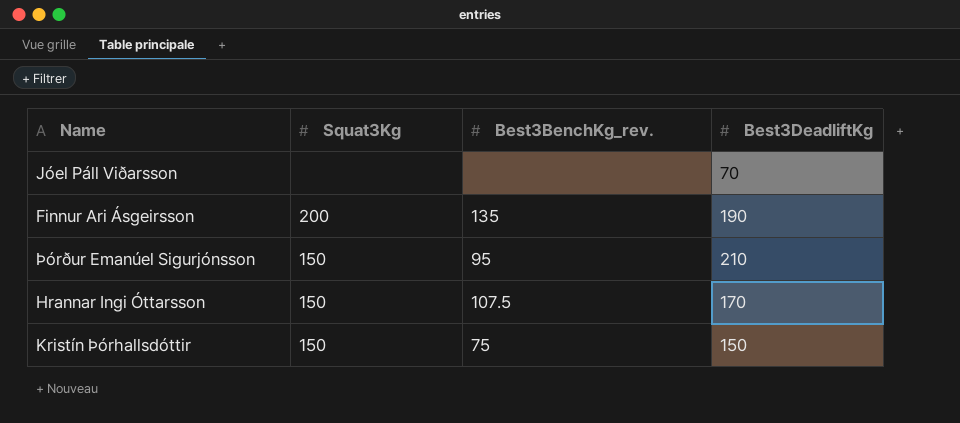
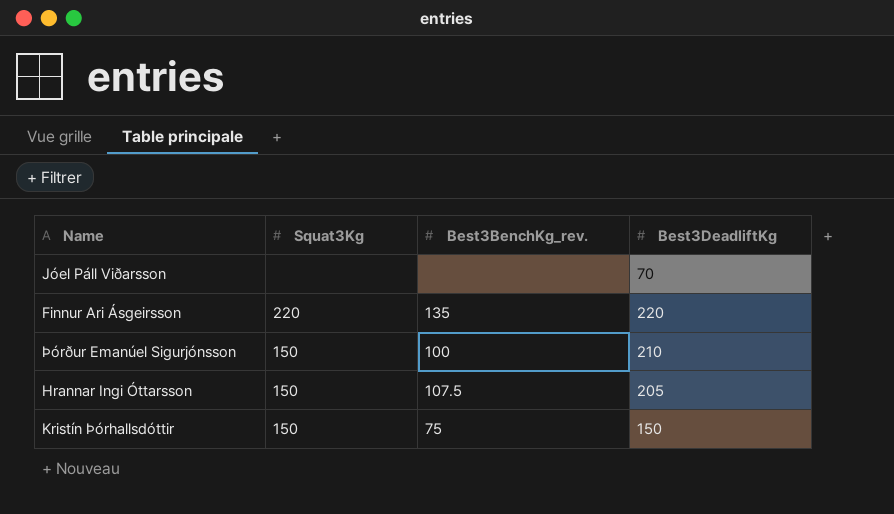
Finnur Ari Ásgeirsson | Squat3Kg: 200 -> 220
Finnur Ari Ásgeirsson | Best3DeadliftKg: 190 -> 220
Þórður Emanúel Sigurjónsson | Best3BenchKg_rev.: 95 -> 100
Hrannar Ingi Óttarsson | Best3DeadliftKg: 170 -> 205

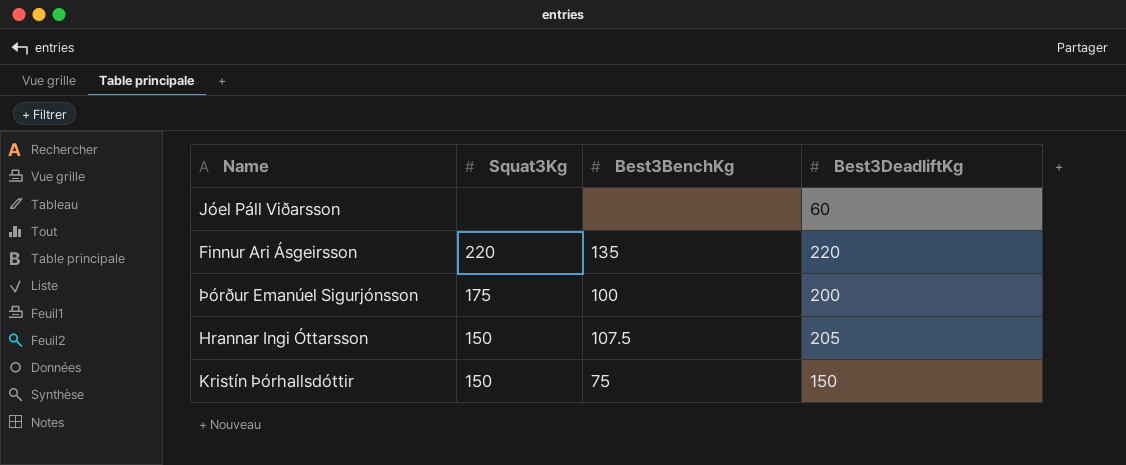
column name: Best3BenchKg_rev. -> Best3BenchKg
Jóel Páll Viðarsson | Best3DeadliftKg: 70 -> 60
Þórður Emanúel Sigurjónsson | Squat3Kg: 150 -> 175
Þórður Emanúel Sigurjónsson | Best3DeadliftKg: 210 -> 200

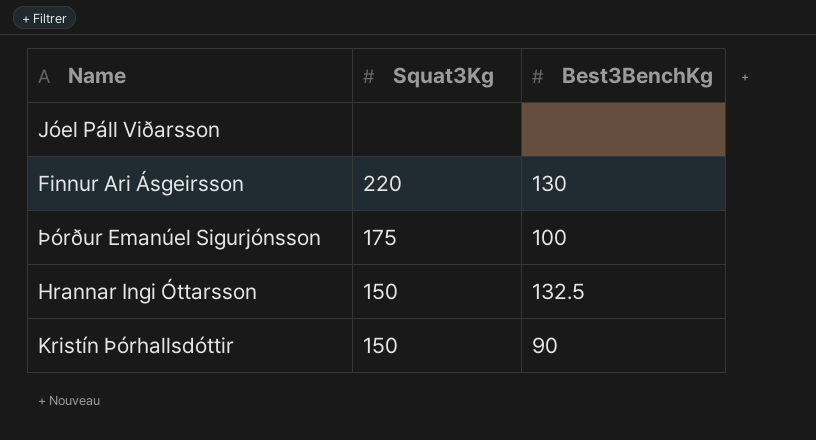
column Best3DeadliftKg | position: 4 -> none
Finnur Ari Ásgeirsson | Best3BenchKg: 135 -> 130
Hrannar Ingi Óttarsson | Best3BenchKg: 107.5 -> 132.5
Kristín Þórhallsdóttir | Best3BenchKg: 75 -> 90

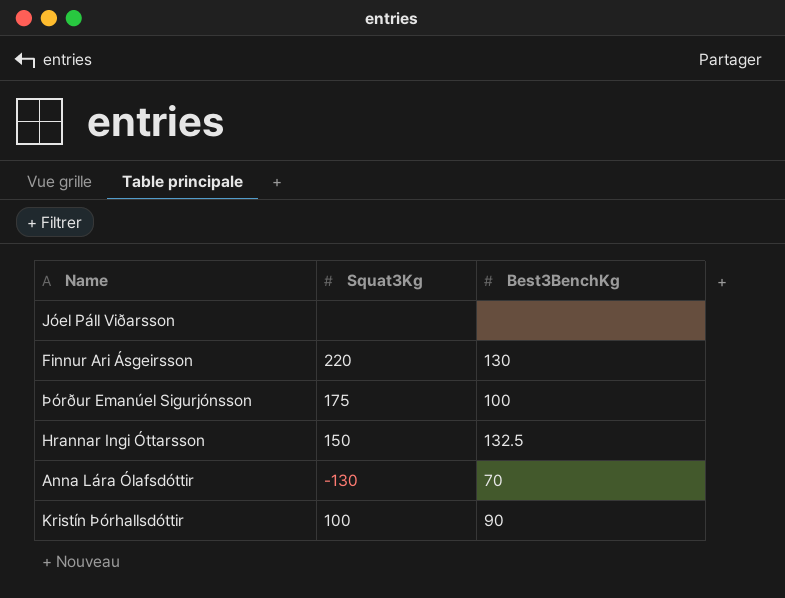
row Anna Lára Ólafsdóttir: none -> -130 | 70
Kristín Þórhallsdóttir | Squat3Kg: 150 -> 100

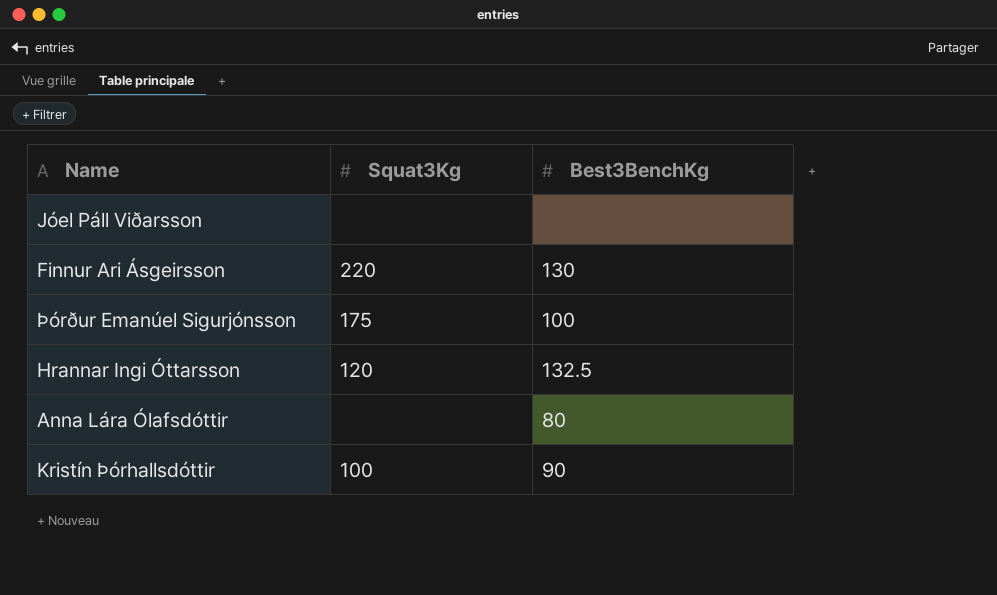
Hrannar Ingi Óttarsson | Squat3Kg: 150 -> 120
Anna Lára Ólafsdóttir | Squat3Kg: -130 -> none
Anna Lára Ólafsdóttir | Best3BenchKg: 70 -> 80

